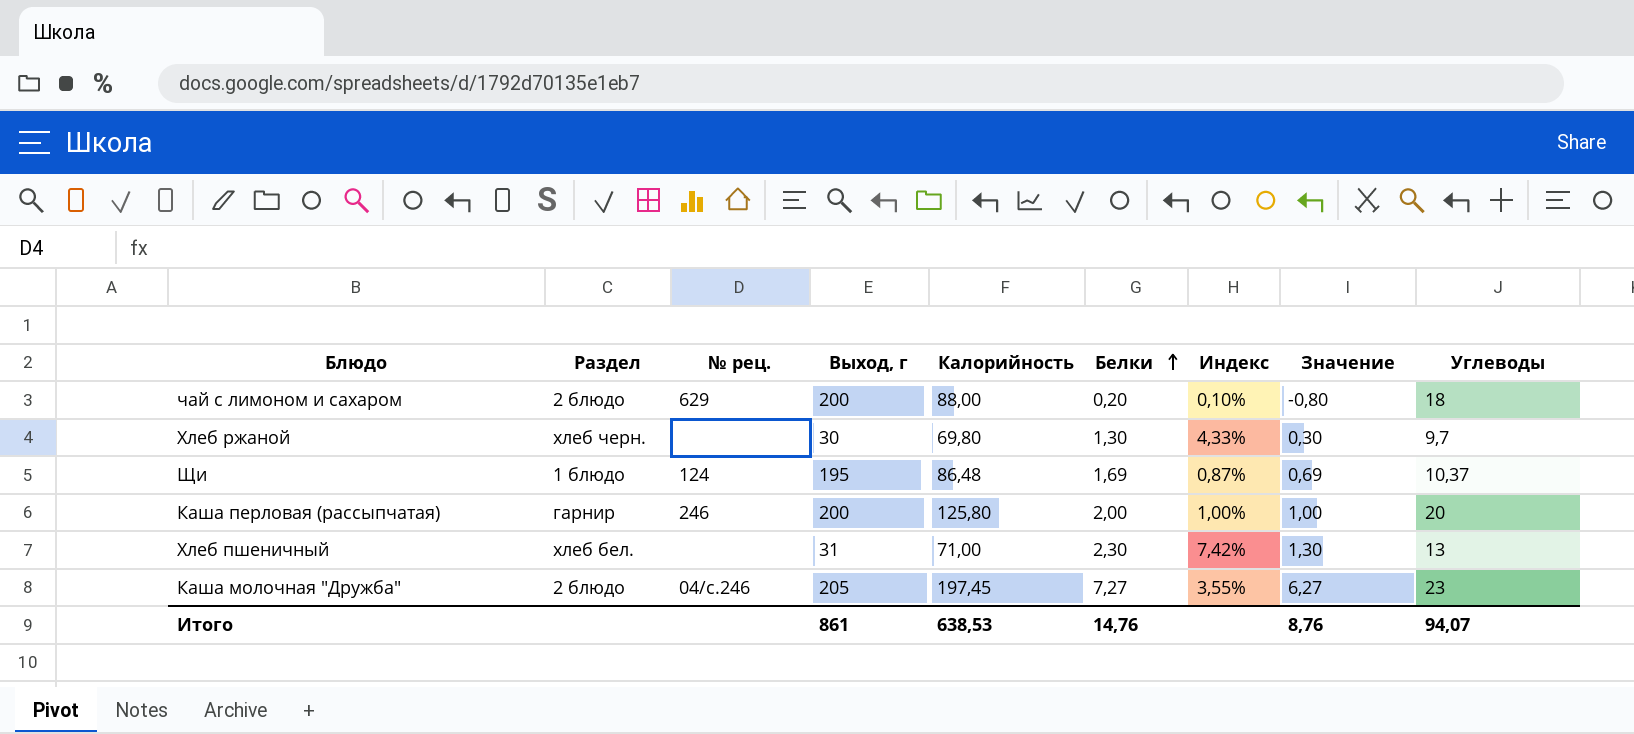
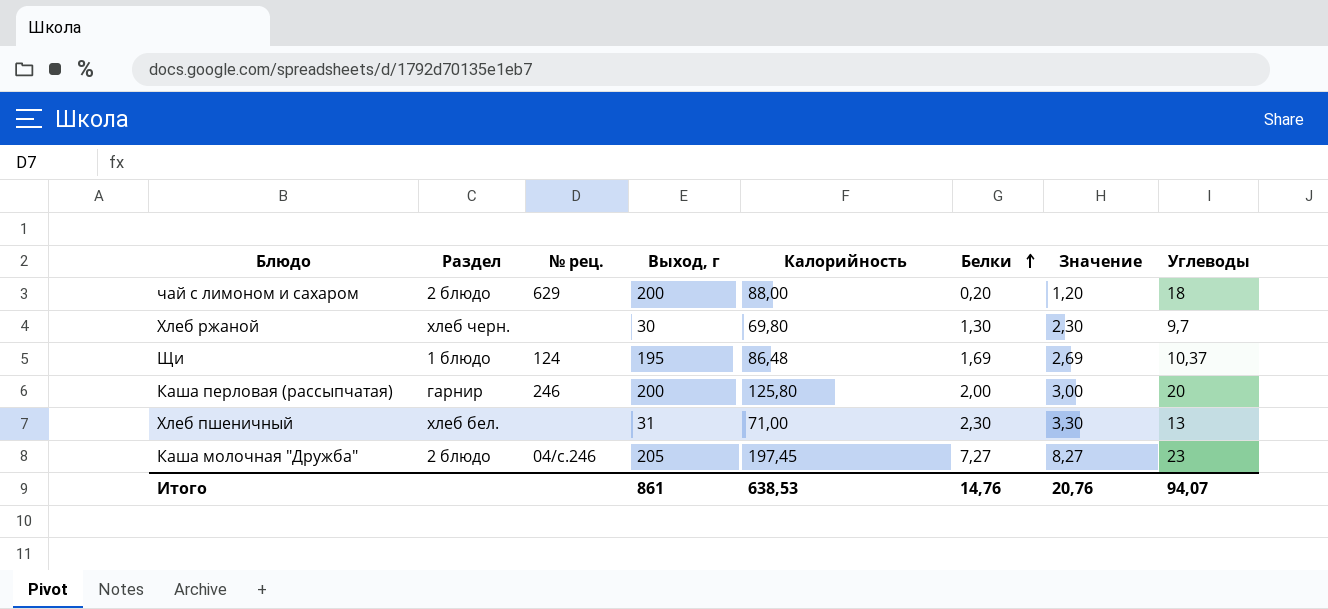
column Индекс | formula: [Белки] / [Выход, г] -> none
column Значение | formula: [Белки] - 1 -> [Белки] + 1
Итого | Значение: 8,76 -> 20,76

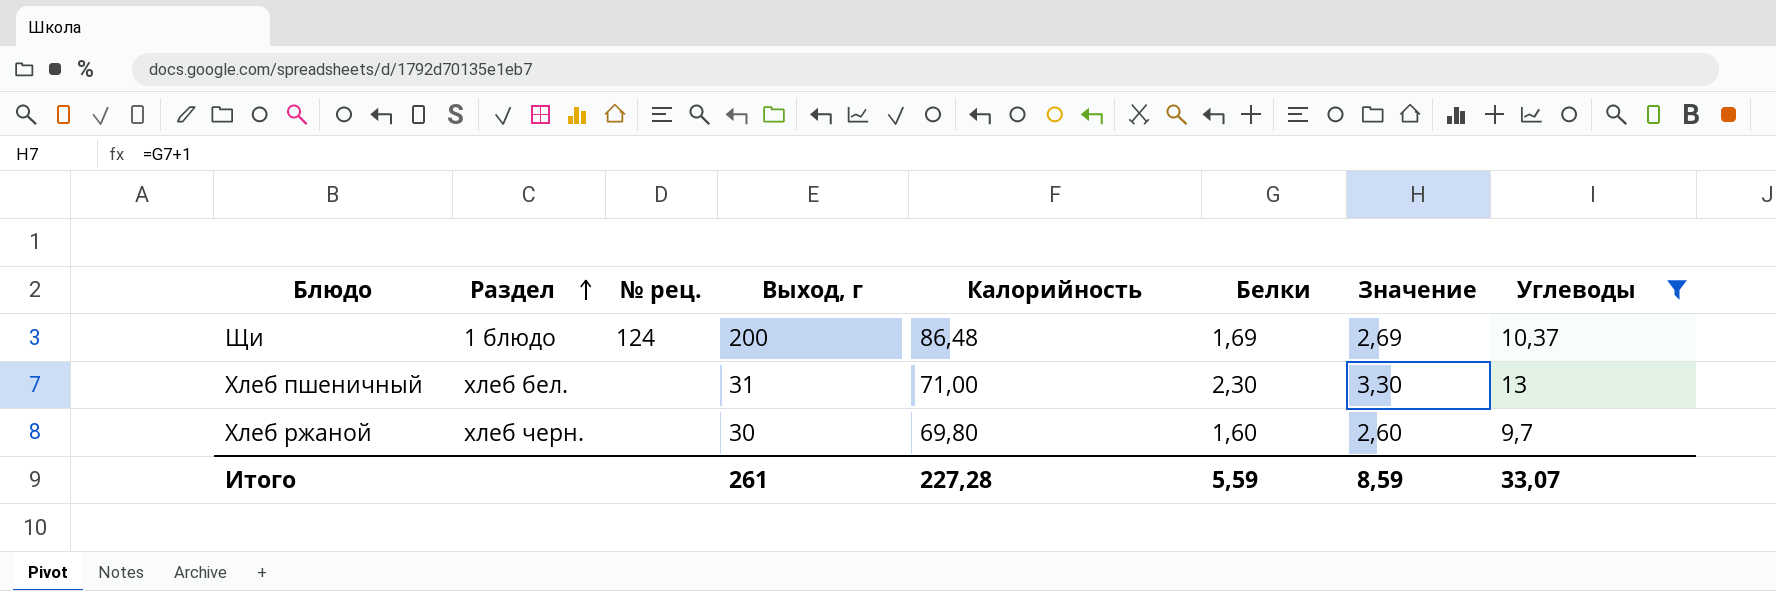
filter: none -> Углеводы <= 13
row order: Белки ascending -> Раздел ascending
Щи | Выход, г: 195 -> 200
Хлеб ржаной | Белки: 1,30 -> 1,60
Хлеб ржаной | Значение: 2,30 -> 2,60
Итого | Выход, г: 861 -> 261
Итого | Калорийность: 638,53 -> 227,28
Итого | Белки: 14,76 -> 5,59
Итого | Значение: 20,76 -> 8,59
Итого | Углеводы: 94,07 -> 33,07

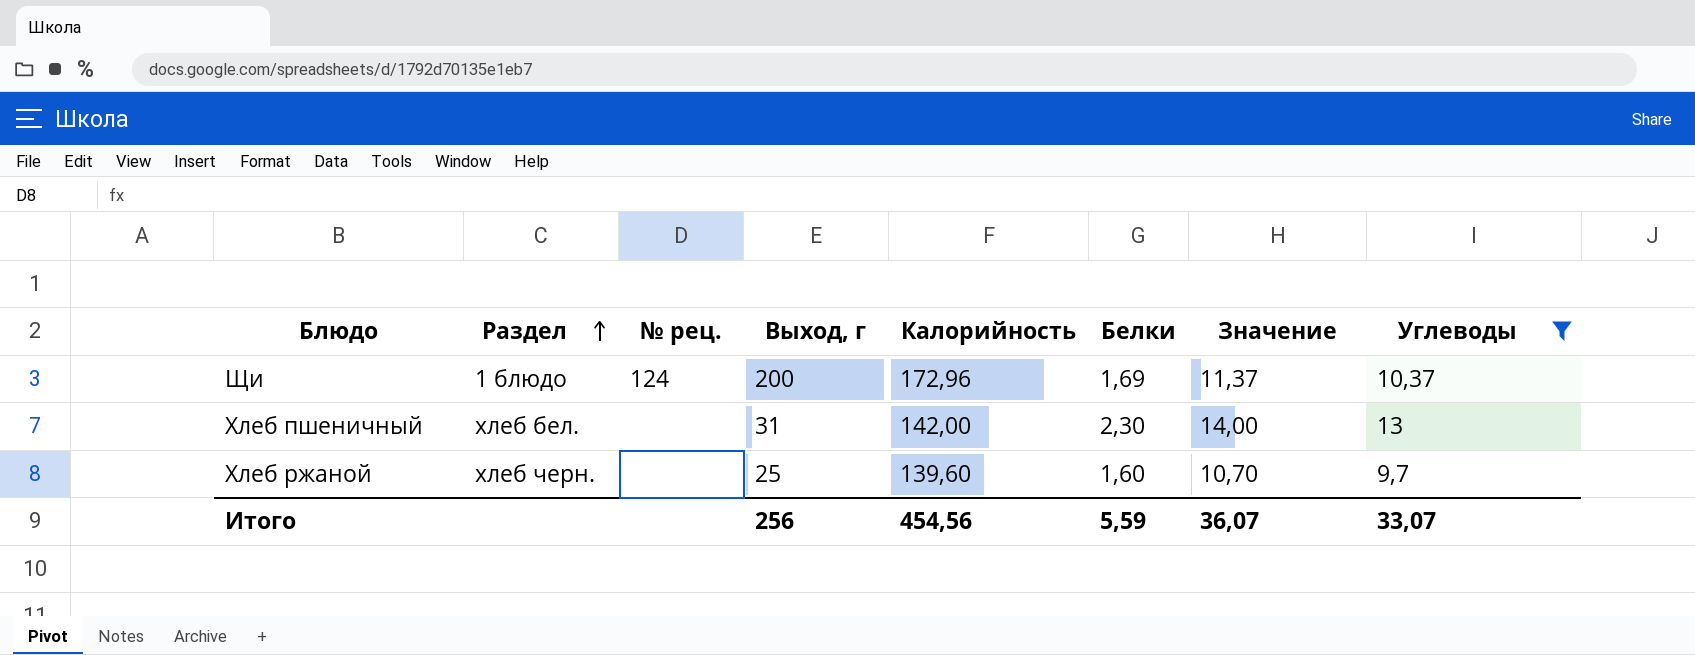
column Значение | formula: [Белки] + 1 -> [Углеводы] + 1
Щи | Калорийность: 86,48 -> 172,96
Хлеб пшеничный | Калорийность: 71,00 -> 142,00
Хлеб ржаной | Выход, г: 30 -> 25
Хлеб ржаной | Калорийность: 69,80 -> 139,60
Итого | Выход, г: 261 -> 256
Итого | Калорийность: 227,28 -> 454,56
Итого | Значение: 8,59 -> 36,07

